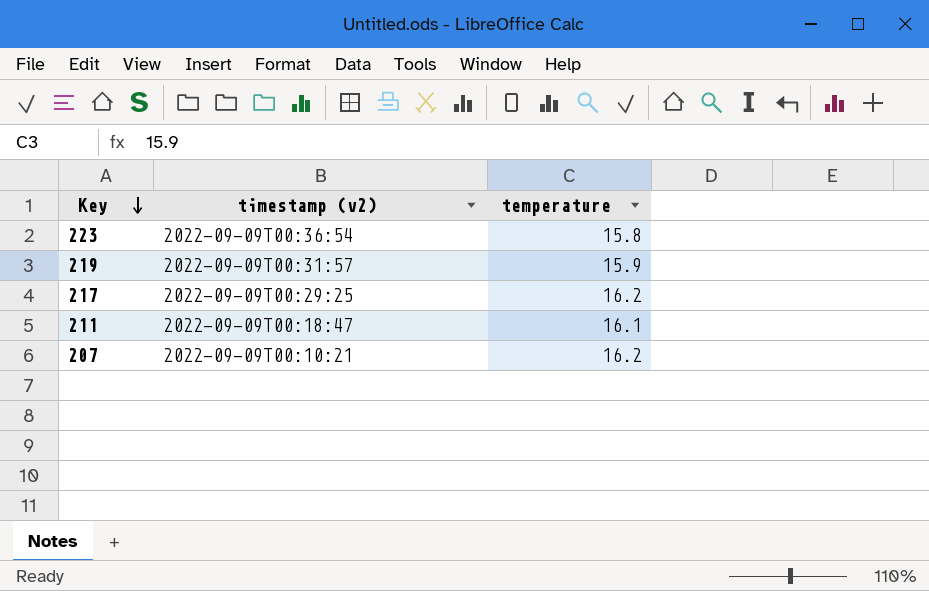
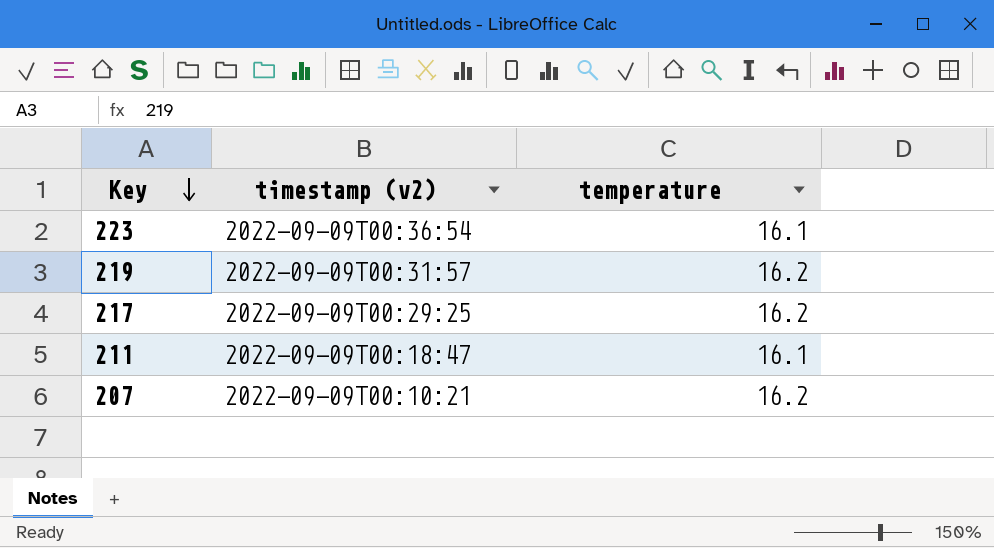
223 | temperature: 15.8 -> 16.1
219 | temperature: 15.9 -> 16.2

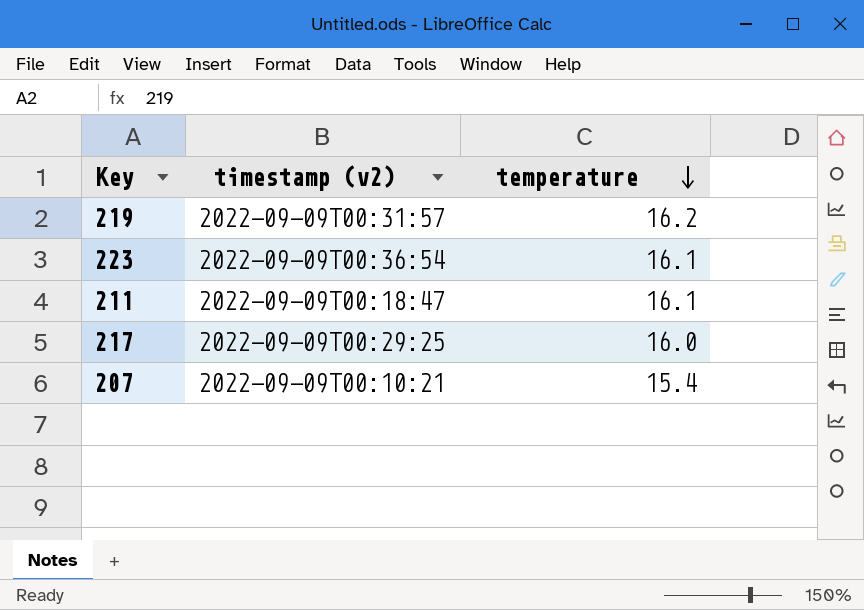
row order: Key descending -> temperature descending
217 | temperature: 16.2 -> 16.0
207 | temperature: 16.2 -> 15.4

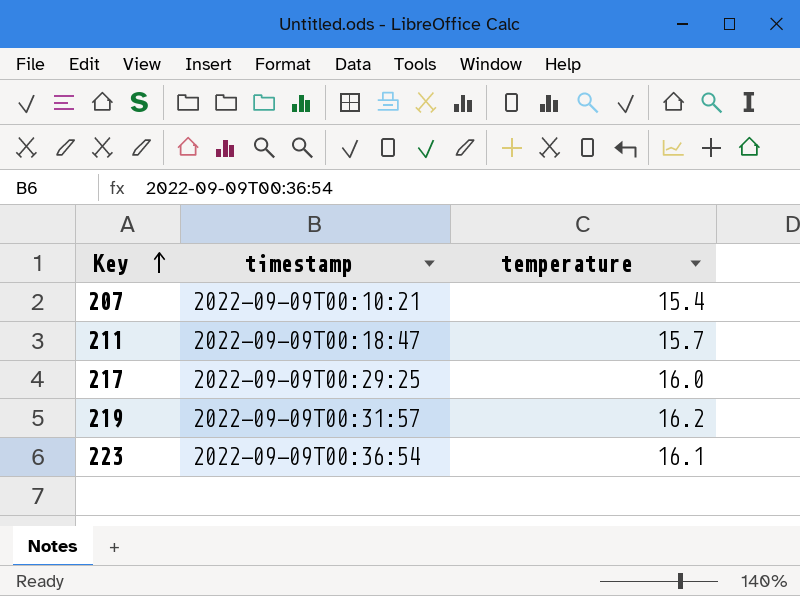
row order: temperature descending -> Key ascending
column name: timestamp (v2) -> timestamp
211 | temperature: 16.1 -> 15.7

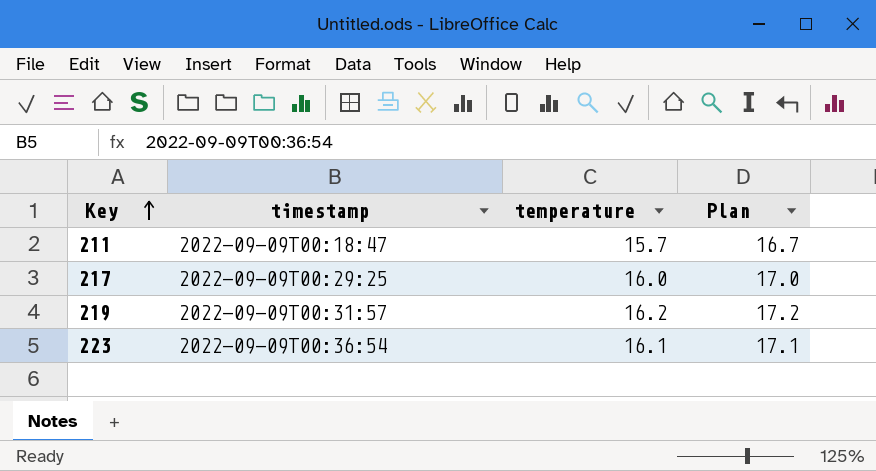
column Plan | formula: none -> [temperature] + 1
row 207: 2022-09-09T00:10:21 | 15.4 -> none

